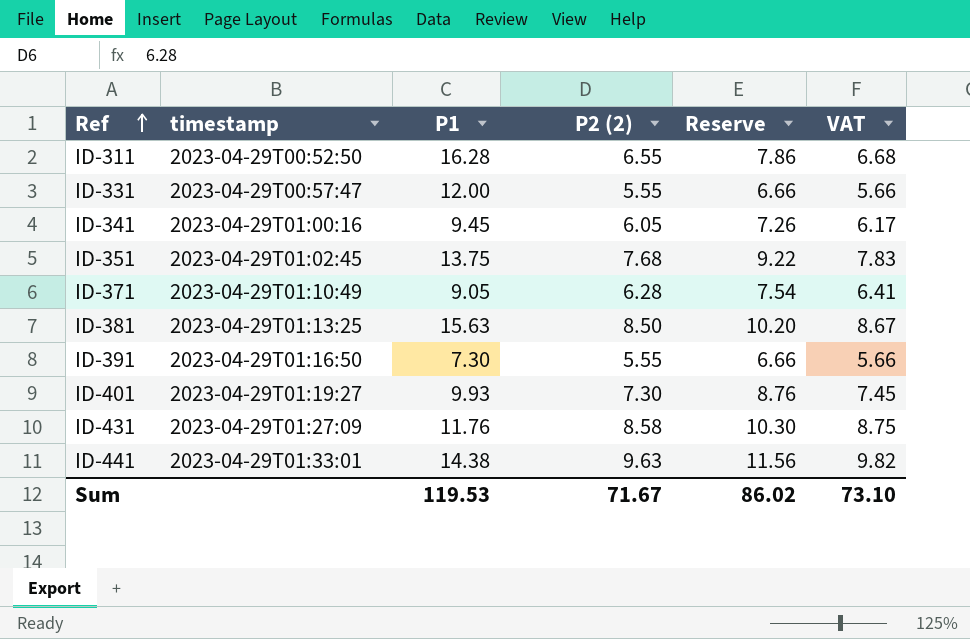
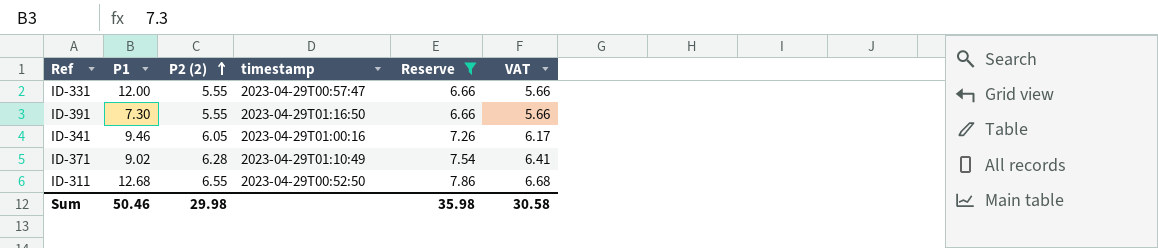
filter: none -> Reserve <= 7.86
row order: Ref ascending -> P2 (2) ascending
column timestamp | position: 2 -> 4
ID-341 | P1: 9.45 -> 9.46
ID-371 | P1: 9.05 -> 9.02
ID-311 | P1: 16.28 -> 12.68
Sum | P1: 119.53 -> 50.46
Sum | P2 (2): 71.67 -> 29.98
Sum | Reserve: 86.02 -> 35.98
Sum | VAT: 73.10 -> 30.58

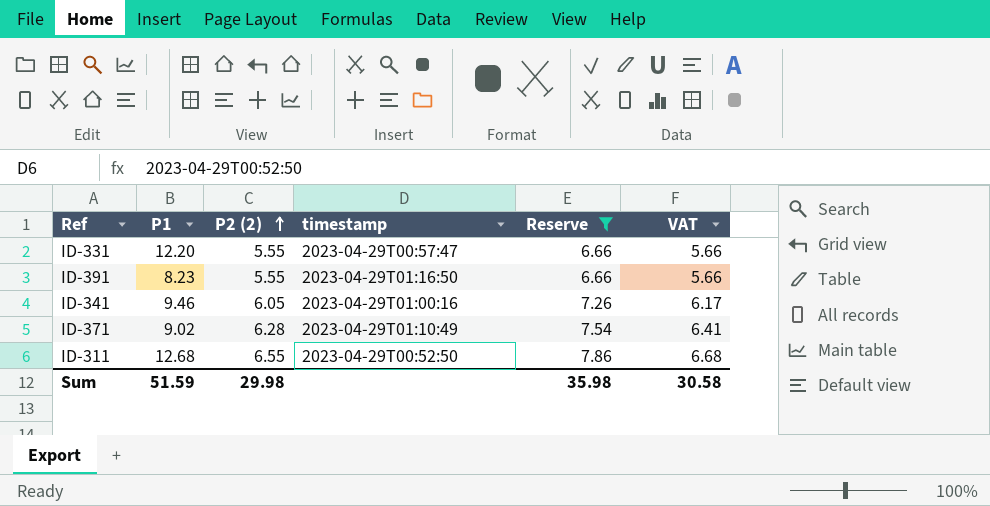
ID-331 | P1: 12.00 -> 12.20
ID-391 | P1: 7.30 -> 8.23
Sum | P1: 50.46 -> 51.59

